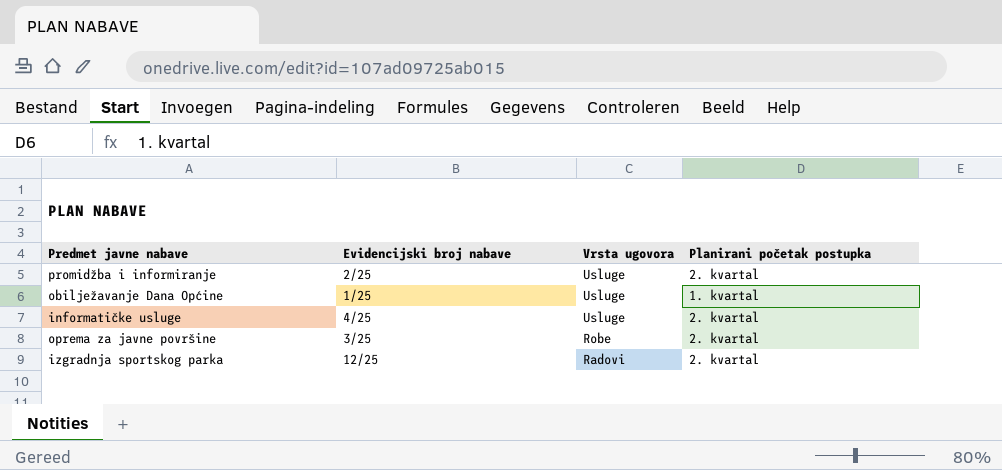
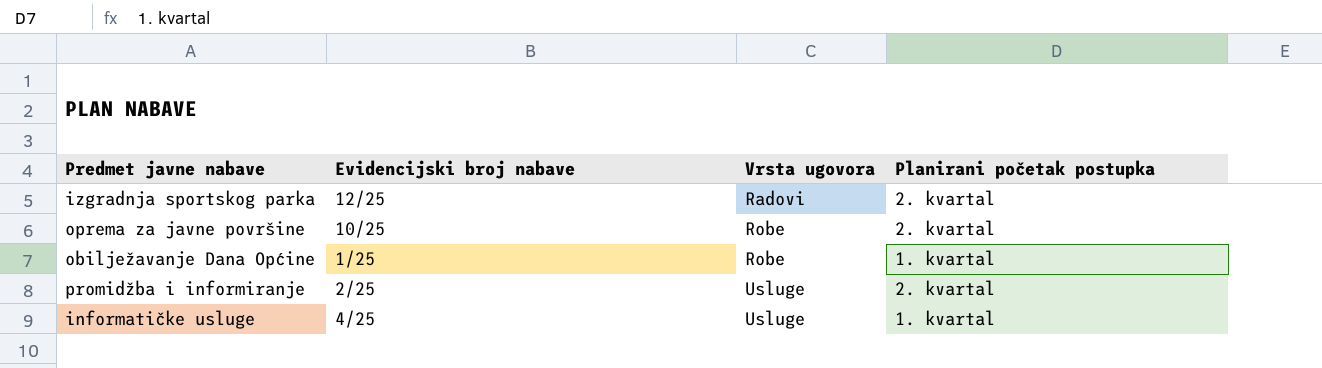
row order: Vrsta ugovora descending -> Vrsta ugovora ascending
oprema za javne površine | Evidencijski broj nabave: 3/25 -> 10/25
obilježavanje Dana Općine | Vrsta ugovora: Usluge -> Robe
informatičke usluge | Planirani početak postupka: 2. kvartal -> 1. kvartal

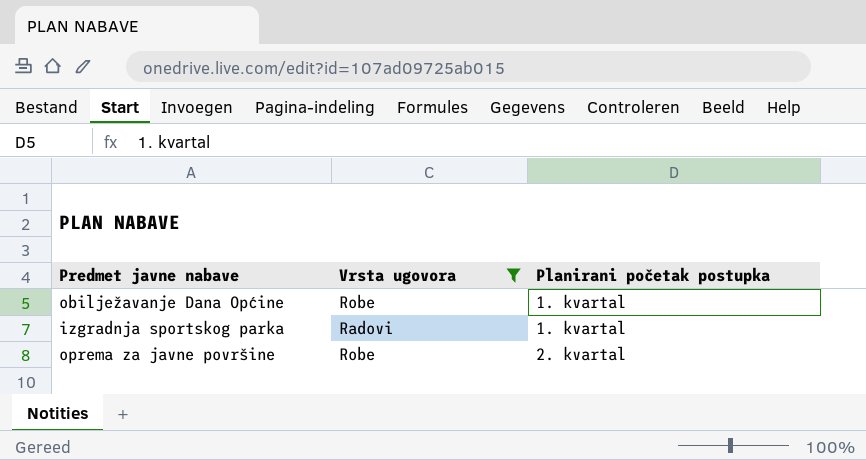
filter: none -> Vrsta ugovora != Usluge
row order: Vrsta ugovora ascending -> Planirani početak postupka ascending
column Evidencijski broj nabave | position: 2 -> none
izgradnja sportskog parka | Planirani početak postupka: 2. kvartal -> 1. kvartal

